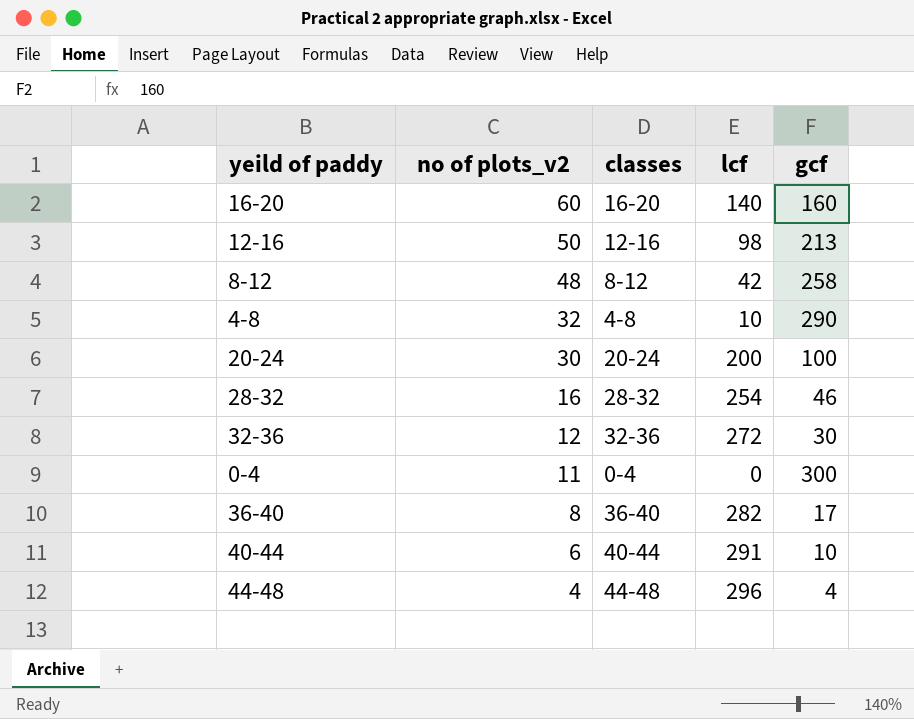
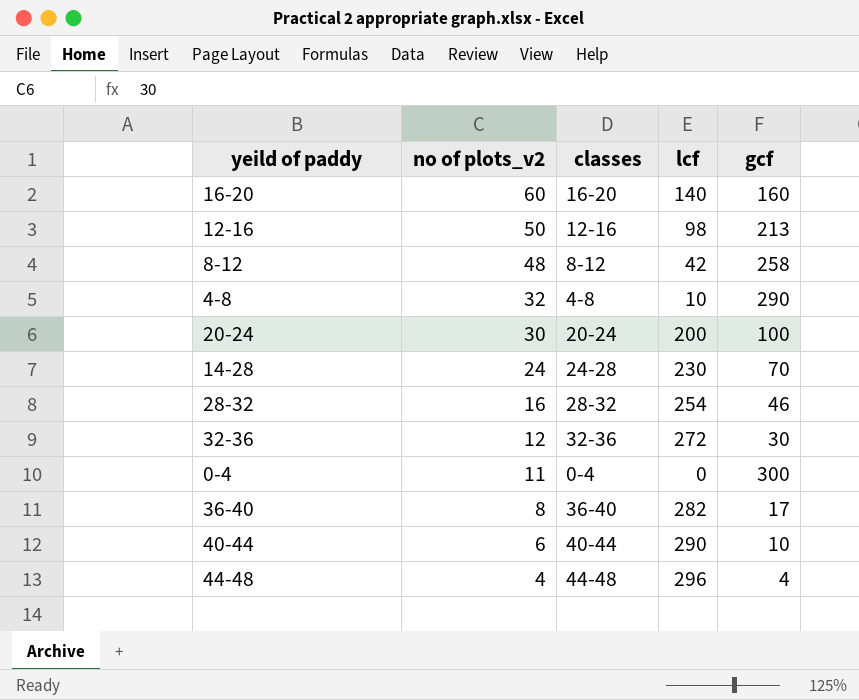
row 14-28: none -> 24 | 24-28 | 230 | 70
40-44 | lcf: 291 -> 290

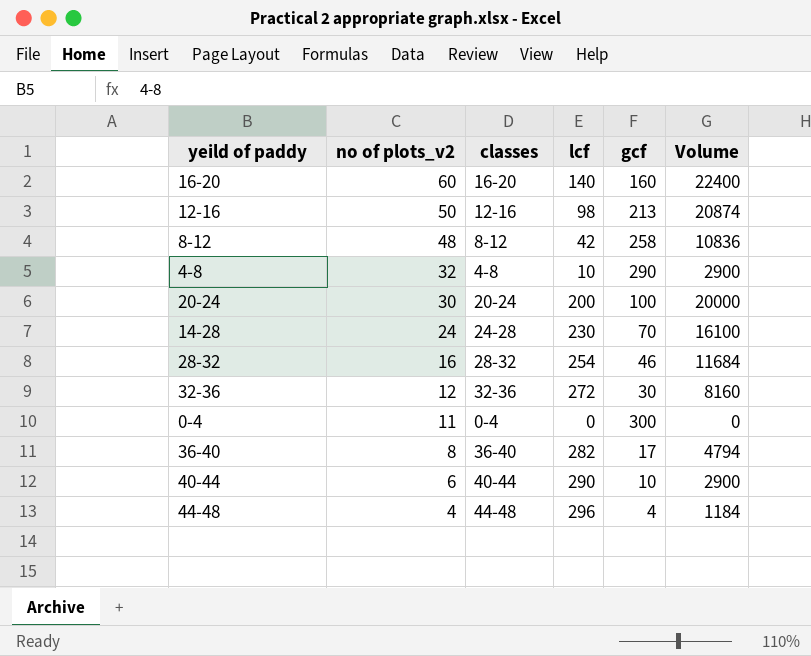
column Volume | formula: none -> [lcf] * [gcf]

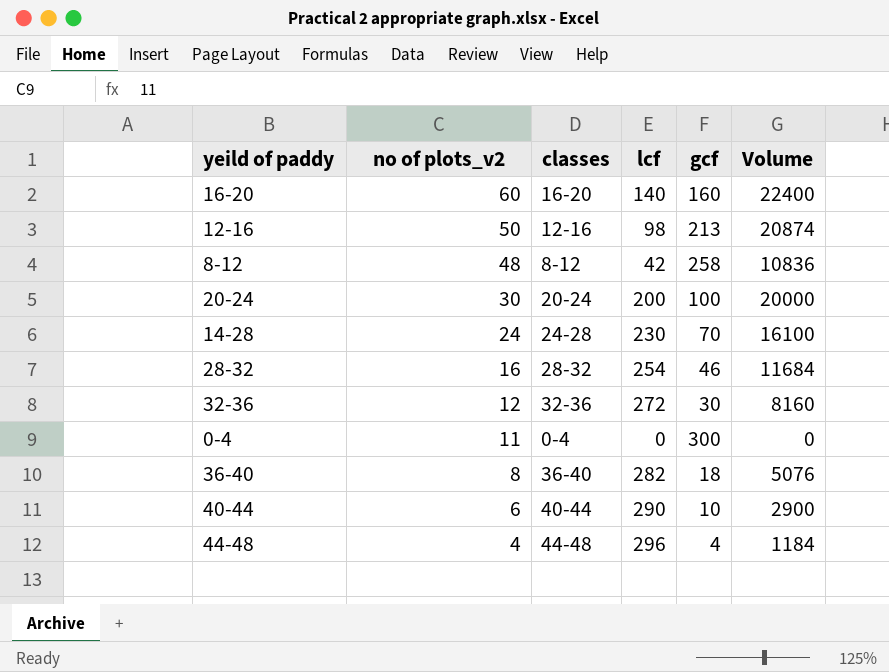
row 4-8: 32 | 4-8 | 10 | 290 | 2900 -> none
36-40 | gcf: 17 -> 18
36-40 | Volume: 4794 -> 5076

